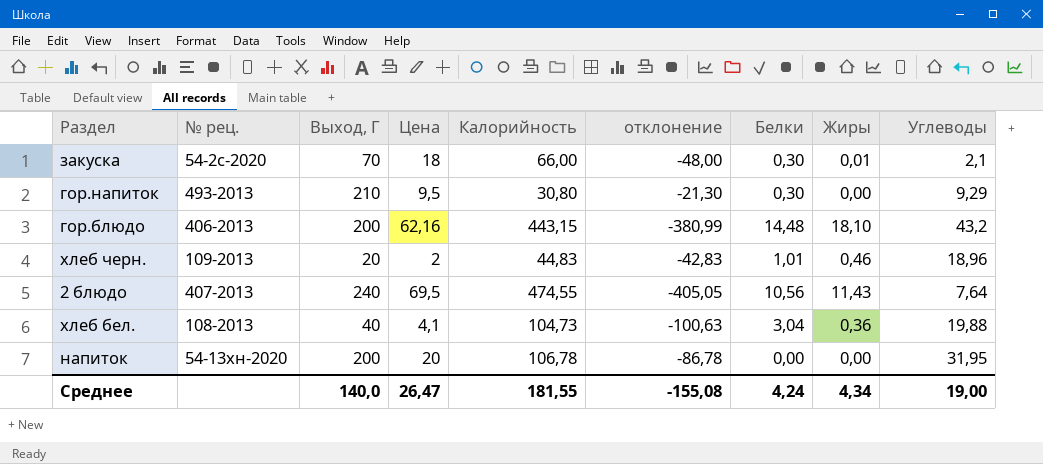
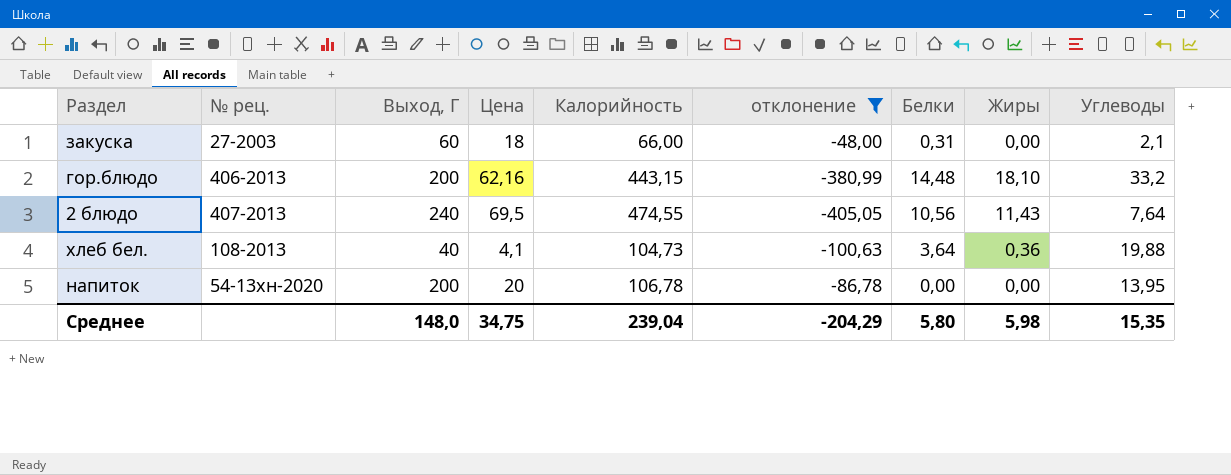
filter: none -> отклонение <= -48,00
закуска | № рец.: 54-2с-2020 -> 27-2003
закуска | Выход, Г: 70 -> 60
закуска | Белки: 0,30 -> 0,31
закуска | Жиры: 0,01 -> 0,00
гор.блюдо | Углеводы: 43,2 -> 33,2
хлеб бел. | Белки: 3,04 -> 3,64
напиток | Углеводы: 31,95 -> 13,95
Среднее | Выход, Г: 140,0 -> 148,0
Среднее | Цена: 26,47 -> 34,75
Среднее | Калорийность: 181,55 -> 239,04
Среднее | отклонение: -155,08 -> -204,29
Среднее | Белки: 4,24 -> 5,80
Среднее | Жиры: 4,34 -> 5,98
Среднее | Углеводы: 19,00 -> 15,35

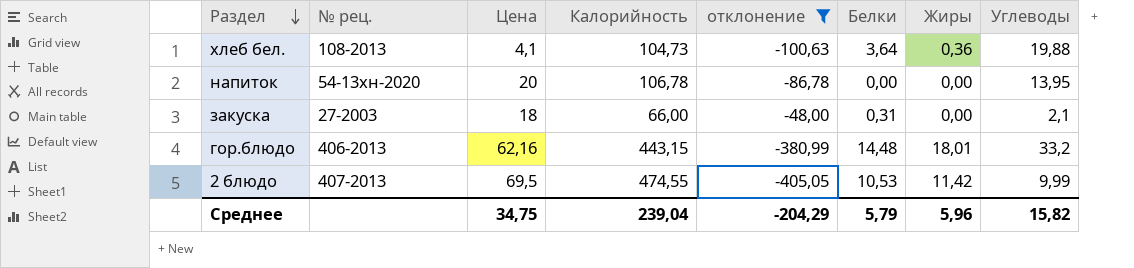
row order: none -> Раздел descending
column Выход, Г | position: 3 -> none
гор.блюдо | Жиры: 18,10 -> 18,01
2 блюдо | Белки: 10,56 -> 10,53
2 блюдо | Жиры: 11,43 -> 11,42
2 блюдо | Углеводы: 7,64 -> 9,99
Среднее | Белки: 5,80 -> 5,79
Среднее | Жиры: 5,98 -> 5,96
Среднее | Углеводы: 15,35 -> 15,82

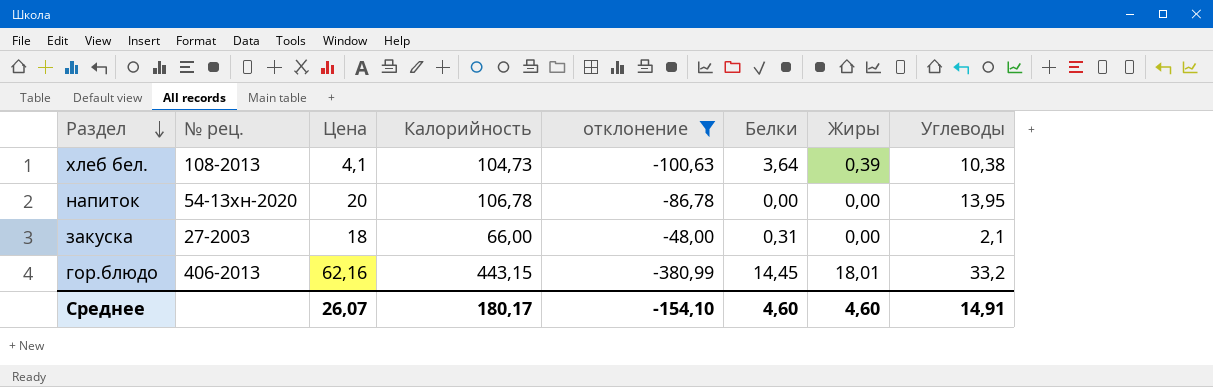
row 2 блюдо: 407-2013 | 69,5 | 474,55 | -405,05 | 10,53 | 11,42 | 9,99 -> none
хлеб бел. | Жиры: 0,36 -> 0,39
хлеб бел. | Углеводы: 19,88 -> 10,38
гор.блюдо | Белки: 14,48 -> 14,45
Среднее | Цена: 34,75 -> 26,07
Среднее | Калорийность: 239,04 -> 180,17
Среднее | отклонение: -204,29 -> -154,10
Среднее | Белки: 5,79 -> 4,60
Среднее | Жиры: 5,96 -> 4,60
Среднее | Углеводы: 15,82 -> 14,91

